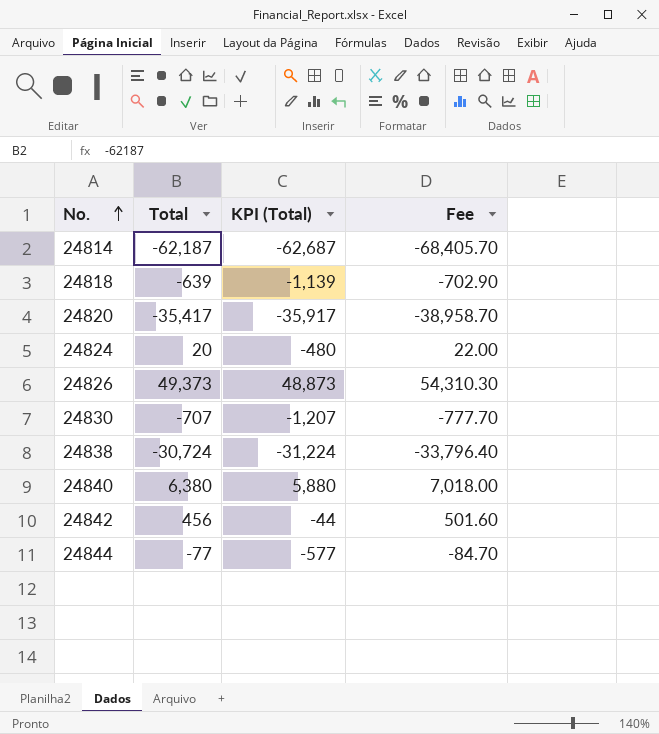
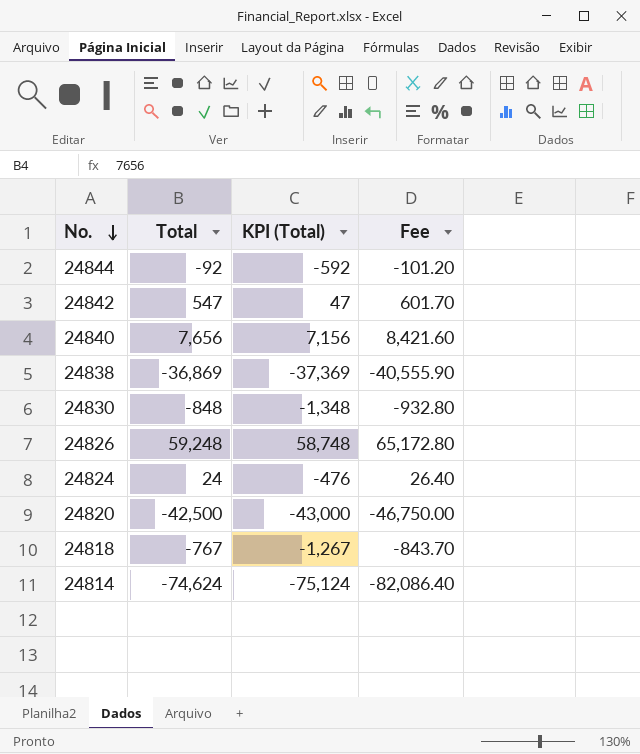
row order: No. ascending -> No. descending
24844 | Total: -77 -> -92
24844 | KPI (Total): -577 -> -592
24844 | Fee: -84.70 -> -101.20
24842 | Total: 456 -> 547
24842 | KPI (Total): -44 -> 47
24842 | Fee: 501.60 -> 601.70
24840 | Total: 6,380 -> 7,656
24840 | KPI (Total): 5,880 -> 7,156
24840 | Fee: 7,018.00 -> 8,421.60
24838 | Total: -30,724 -> -36,869
24838 | KPI (Total): -31,224 -> -37,369
24838 | Fee: -33,796.40 -> -40,555.90
24830 | Total: -707 -> -848
24830 | KPI (Total): -1,207 -> -1,348
24830 | Fee: -777.70 -> -932.80
24826 | Total: 49,373 -> 59,248
24826 | KPI (Total): 48,873 -> 58,748
24826 | Fee: 54,310.30 -> 65,172.80
24824 | Total: 20 -> 24
24824 | KPI (Total): -480 -> -476
24824 | Fee: 22.00 -> 26.40
24820 | Total: -35,417 -> -42,500
24820 | KPI (Total): -35,917 -> -43,000
24820 | Fee: -38,958.70 -> -46,750.00
24818 | Total: -639 -> -767
24818 | KPI (Total): -1,139 -> -1,267
24818 | Fee: -702.90 -> -843.70
24814 | Total: -62,187 -> -74,624
24814 | KPI (Total): -62,687 -> -75,124
24814 | Fee: -68,405.70 -> -82,086.40

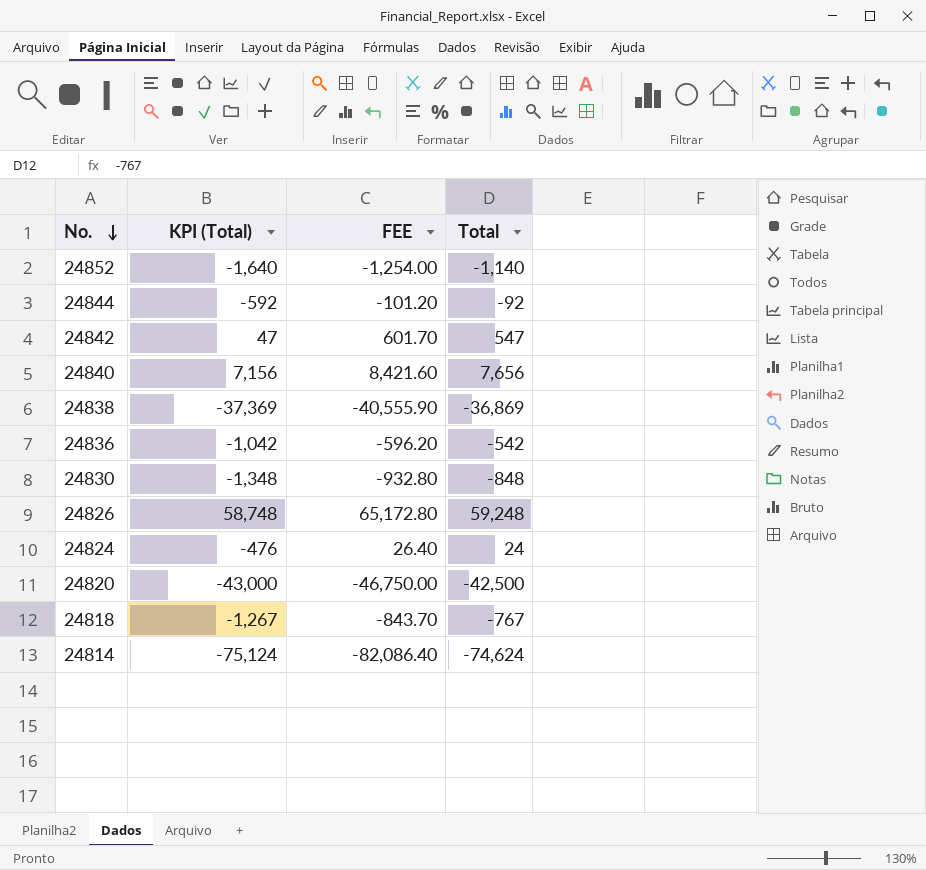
column name: Fee -> FEE
column Total | position: 2 -> 4
row 24852: none -> -1,640 | -1,254.00 | -1,140
row 24836: none -> -1,042 | -596.20 | -542

